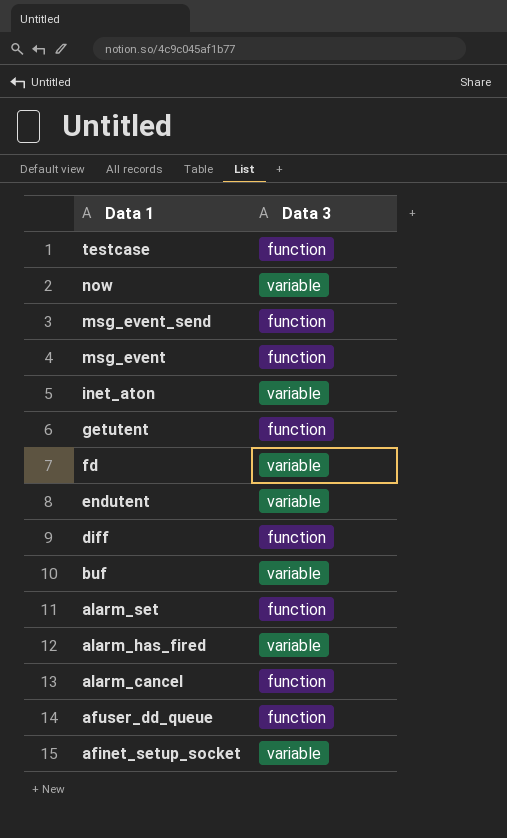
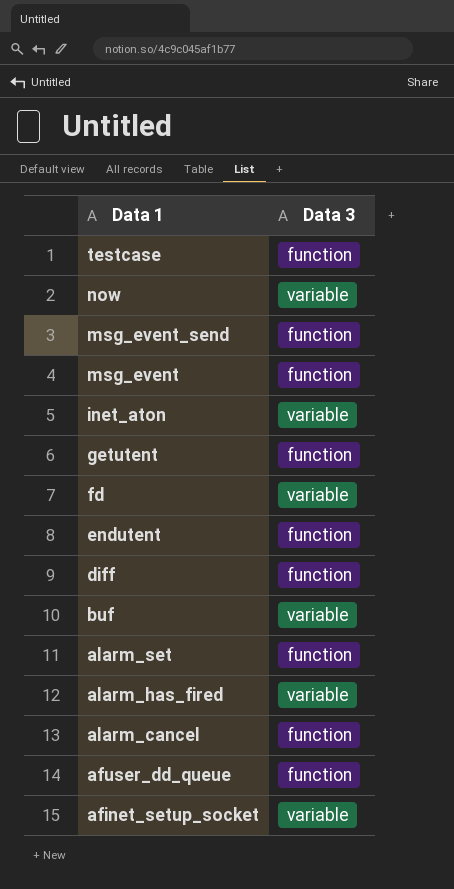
endutent | Data 3: variable -> function

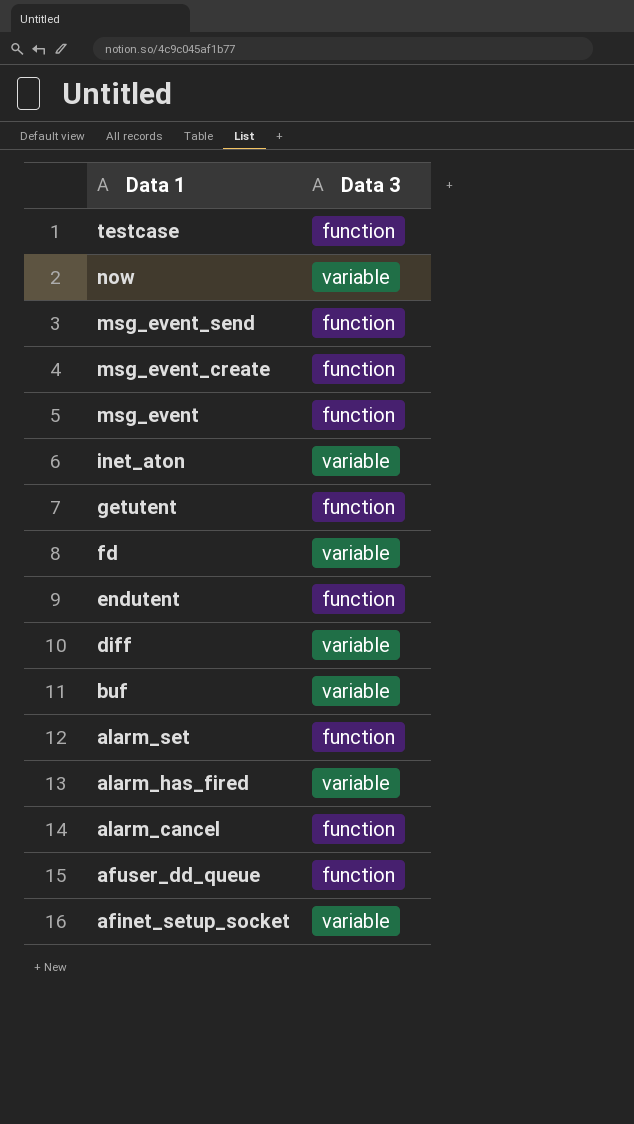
row msg_event_create: none -> function
diff | Data 3: function -> variable

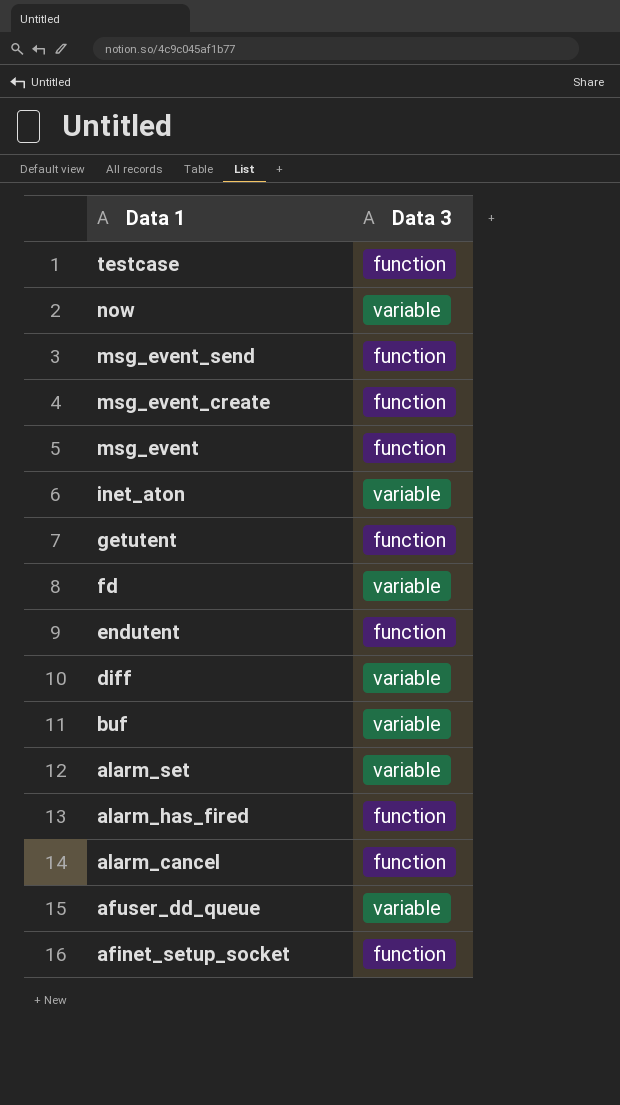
alarm_set | Data 3: function -> variable
alarm_has_fired | Data 3: variable -> function
afuser_dd_queue | Data 3: function -> variable
afinet_setup_socket | Data 3: variable -> function

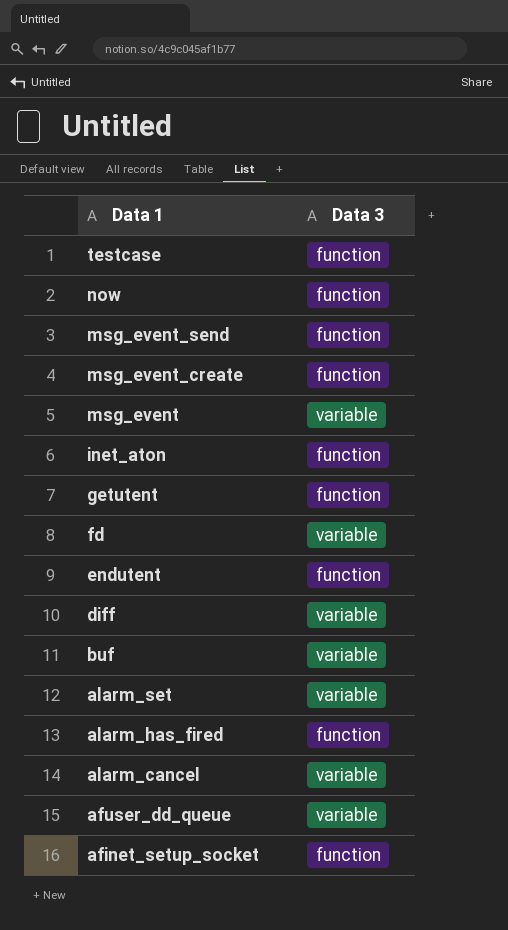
now | Data 3: variable -> function
msg_event | Data 3: function -> variable
inet_aton | Data 3: variable -> function
alarm_cancel | Data 3: function -> variable

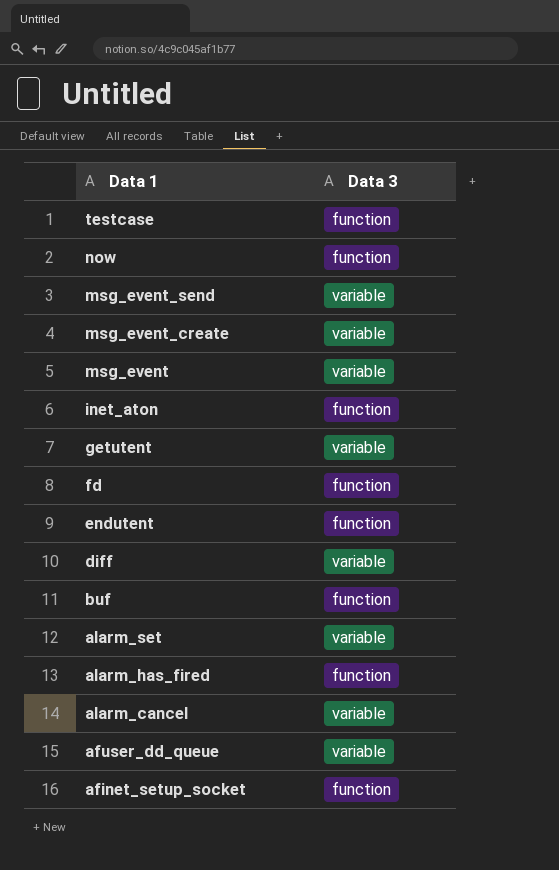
msg_event_send | Data 3: function -> variable
msg_event_create | Data 3: function -> variable
getutent | Data 3: function -> variable
fd | Data 3: variable -> function
buf | Data 3: variable -> function

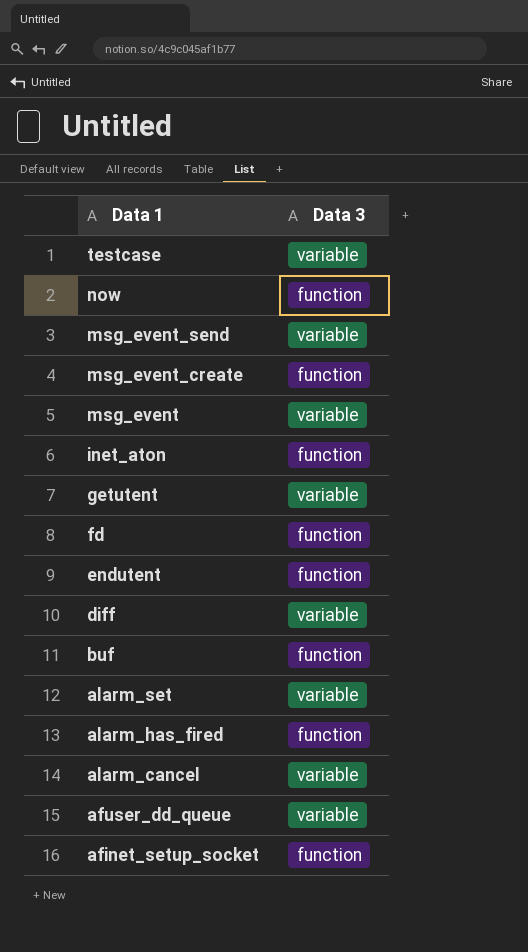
testcase | Data 3: function -> variable
msg_event_create | Data 3: variable -> function

